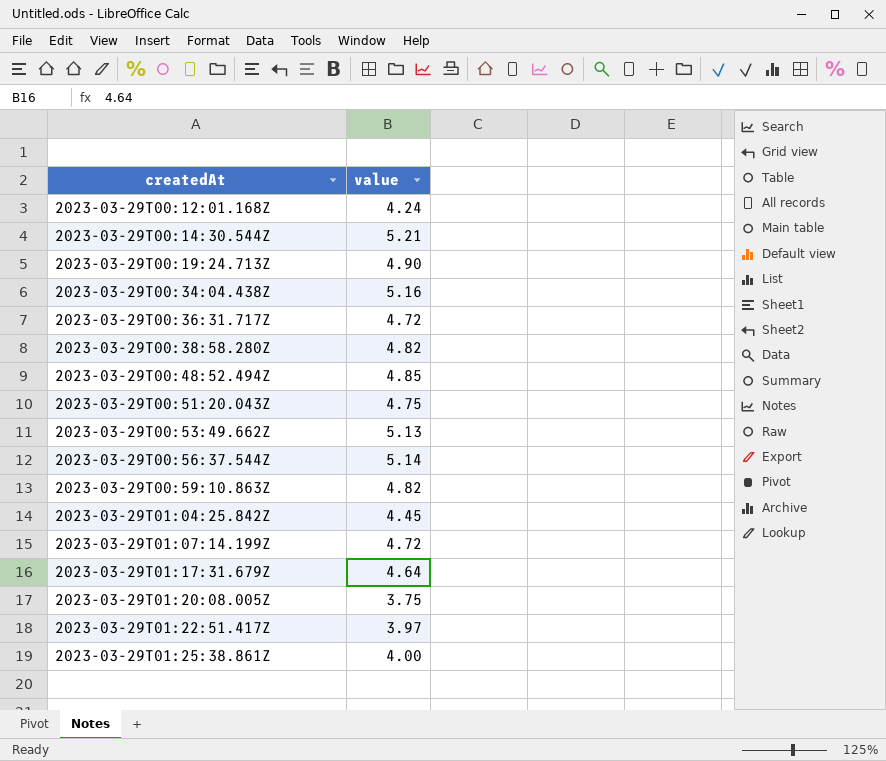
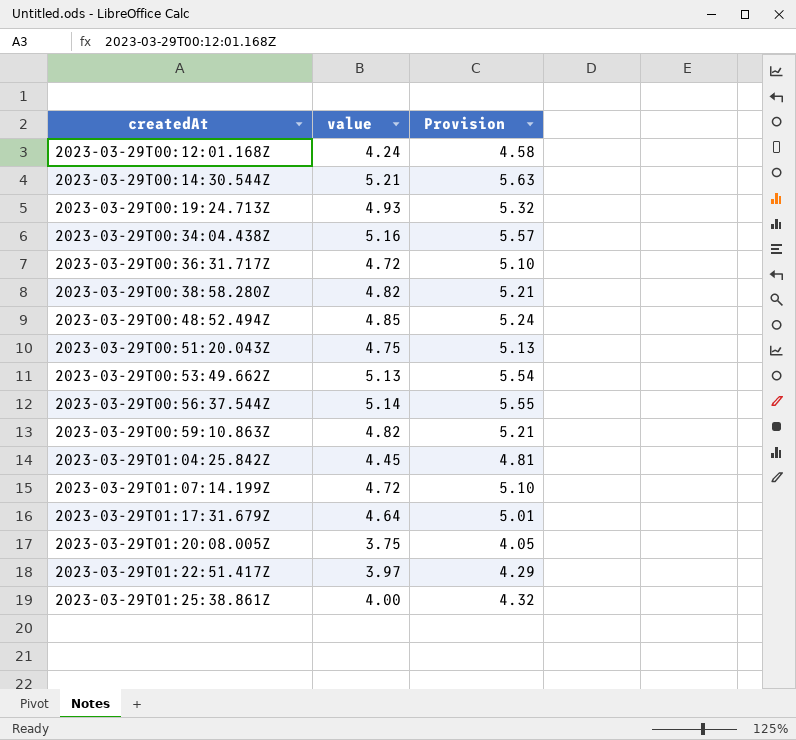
column Provision | formula: none -> [value] * 1.08
2023-03-29T00:19:24.713Z | value: 4.90 -> 4.93

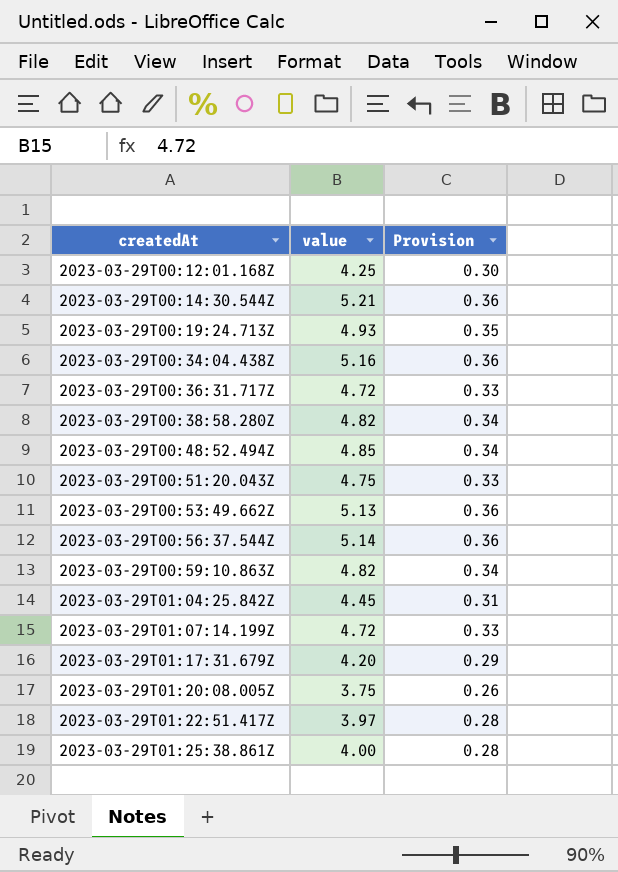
column Provision | formula: [value] * 1.08 -> [value] * 0.07
2023-03-29T00:12:01.168Z | value: 4.24 -> 4.25
2023-03-29T01:17:31.679Z | value: 4.64 -> 4.20

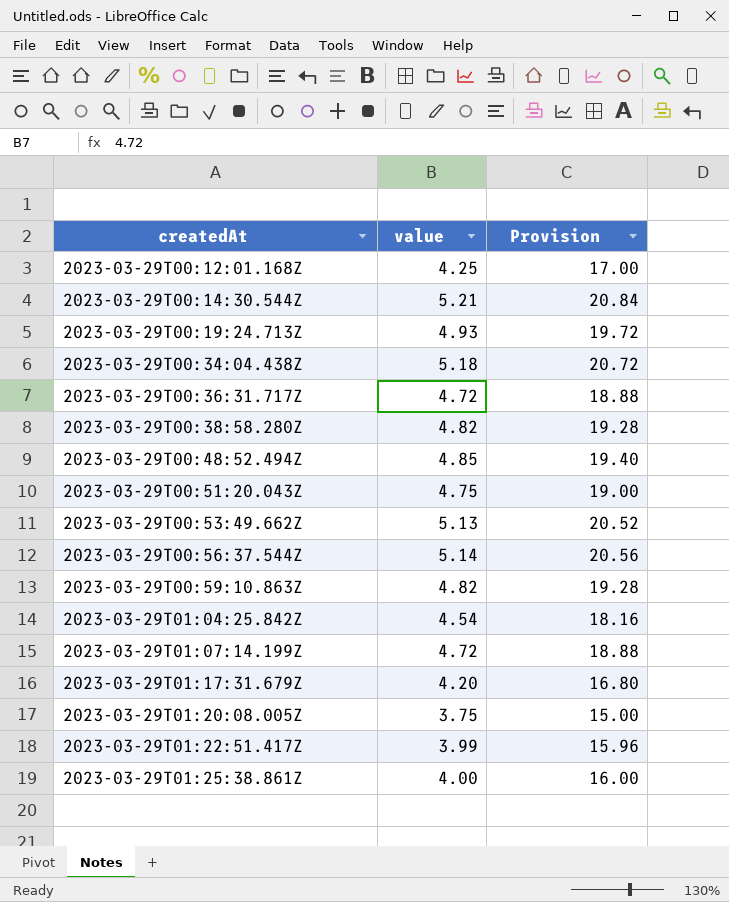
column Provision | formula: [value] * 0.07 -> [value] * 4
2023-03-29T00:34:04.438Z | value: 5.16 -> 5.18
2023-03-29T01:04:25.842Z | value: 4.45 -> 4.54
2023-03-29T01:22:51.417Z | value: 3.97 -> 3.99

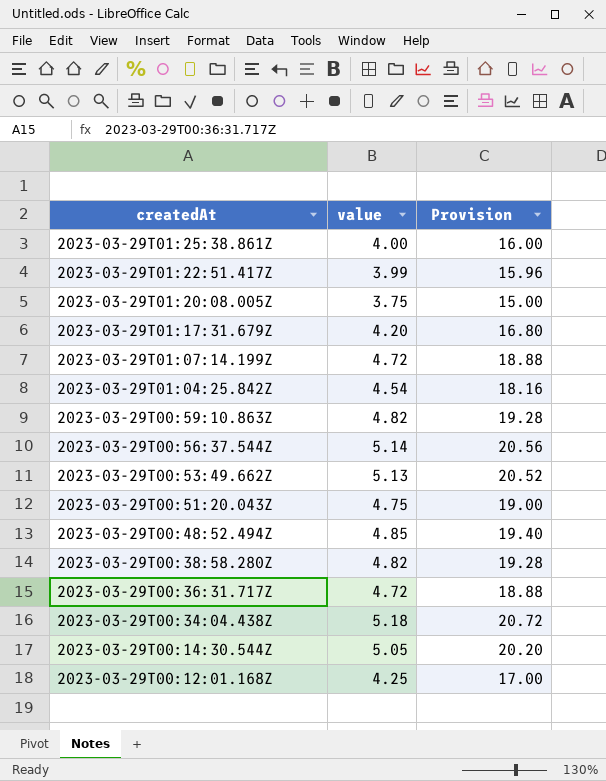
row order: createdAt ascending -> createdAt descending
row 2023-03-29T00:19:24.713Z: 4.93 | 19.72 -> none
2023-03-29T00:14:30.544Z | value: 5.21 -> 5.05
2023-03-29T00:14:30.544Z | Provision: 20.84 -> 20.20

